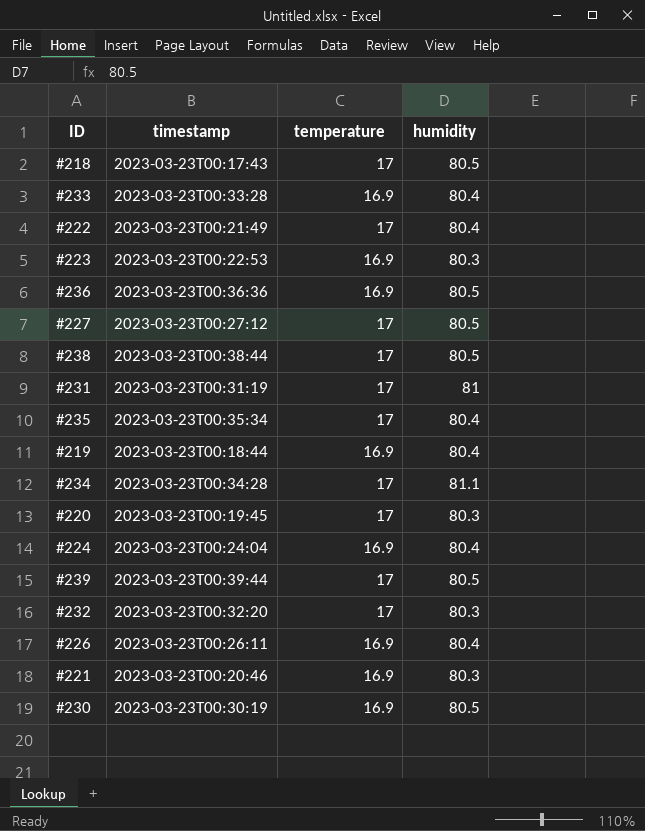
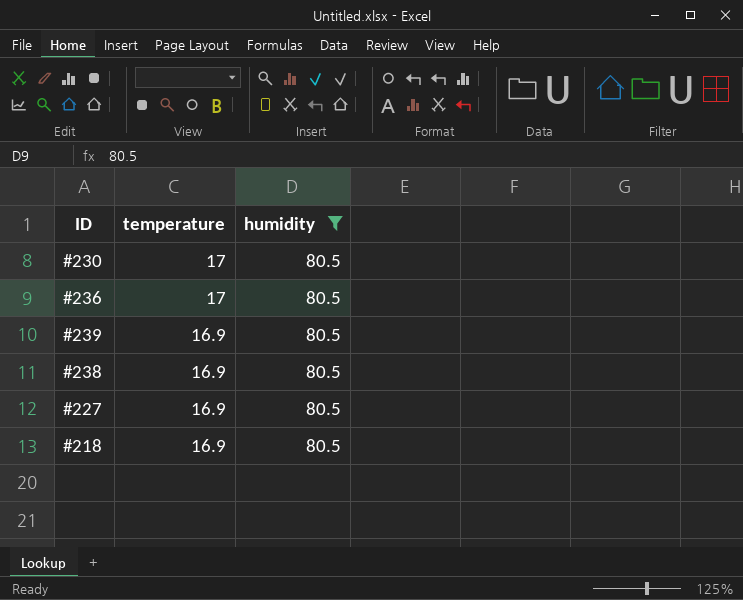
filter: none -> humidity = 80.5
row order: none -> temperature descending
column timestamp | position: 2 -> none
#230 | temperature: 16.9 -> 17
#236 | temperature: 16.9 -> 17
#239 | temperature: 17 -> 16.9
#238 | temperature: 17 -> 16.9
#227 | temperature: 17 -> 16.9
#218 | temperature: 17 -> 16.9

